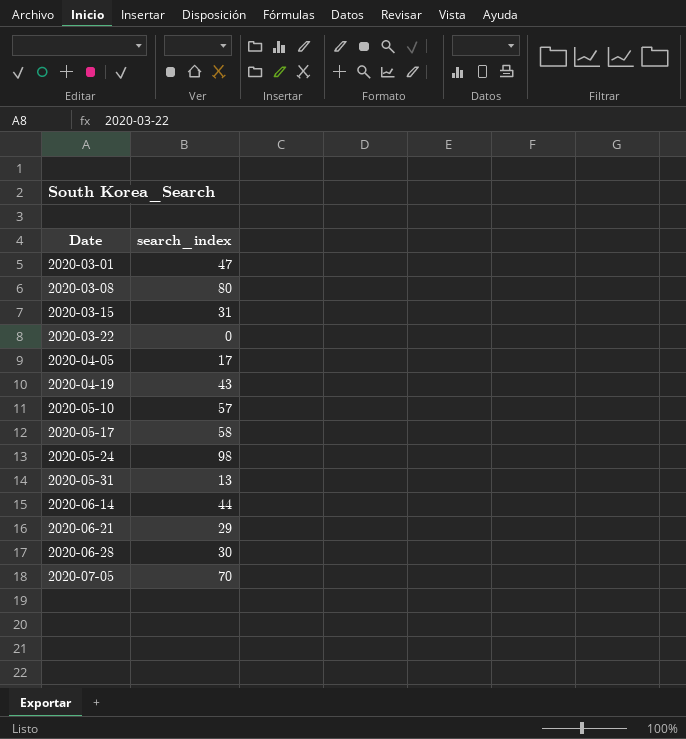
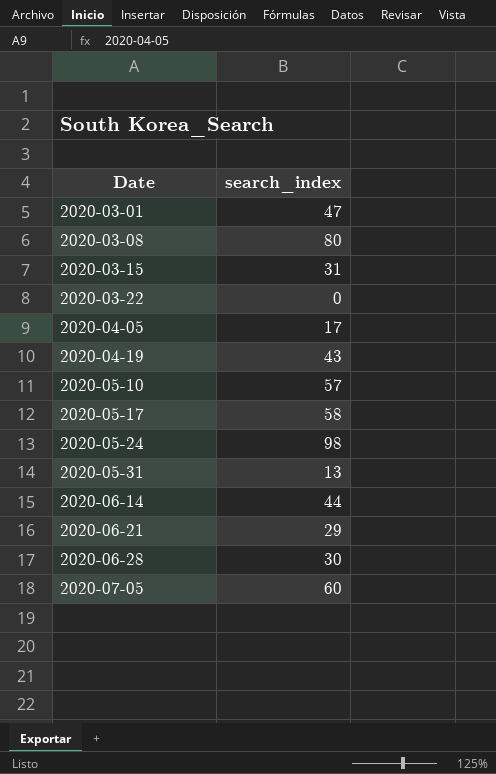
2020-07-05 | search_index: 70 -> 60

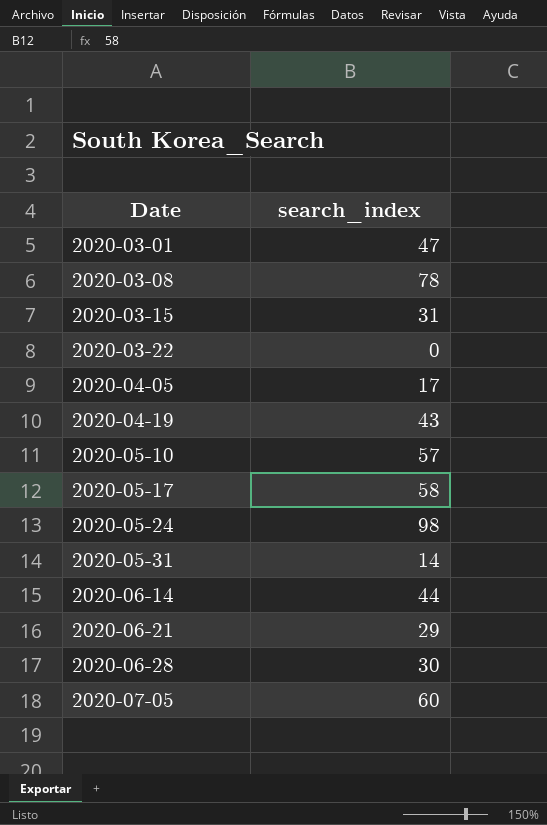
2020-03-08 | search_index: 80 -> 78
2020-05-31 | search_index: 13 -> 14

